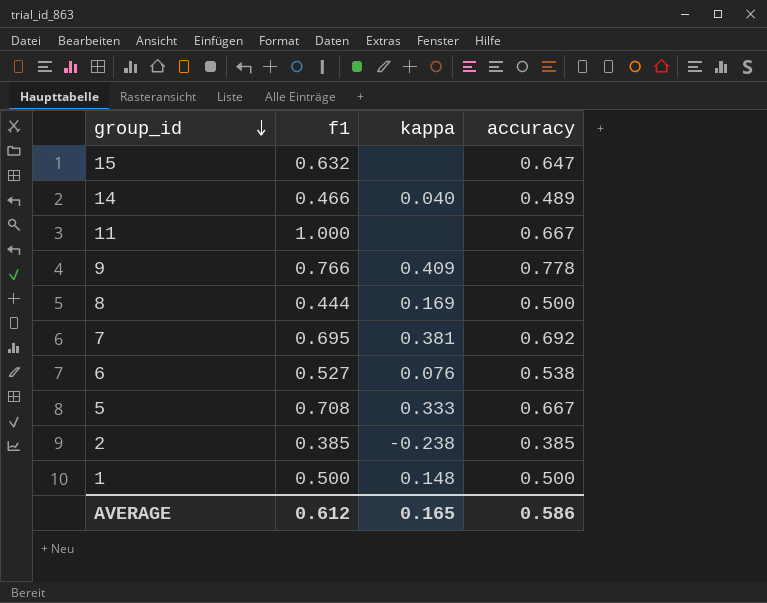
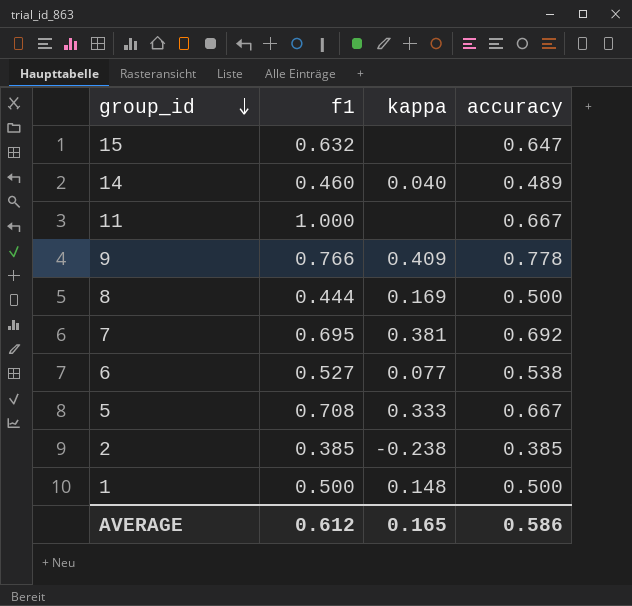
14 | f1: 0.466 -> 0.460
6 | kappa: 0.076 -> 0.077

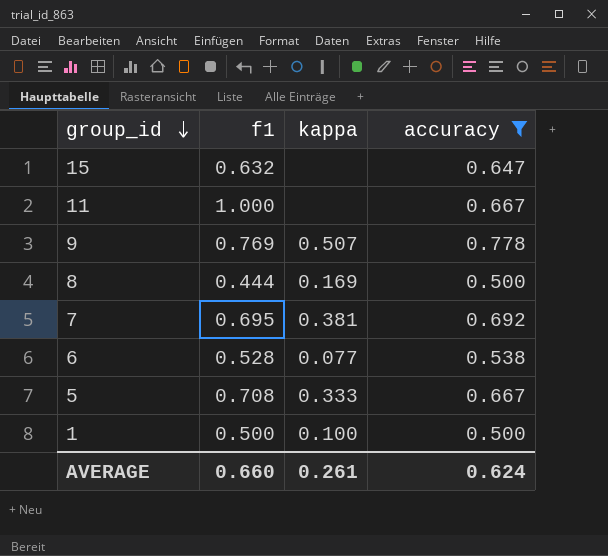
filter: none -> accuracy >= 0.500
9 | f1: 0.766 -> 0.769
9 | kappa: 0.409 -> 0.507
6 | f1: 0.527 -> 0.528
1 | kappa: 0.148 -> 0.100
AVERAGE | f1: 0.612 -> 0.660
AVERAGE | kappa: 0.165 -> 0.261
AVERAGE | accuracy: 0.586 -> 0.624

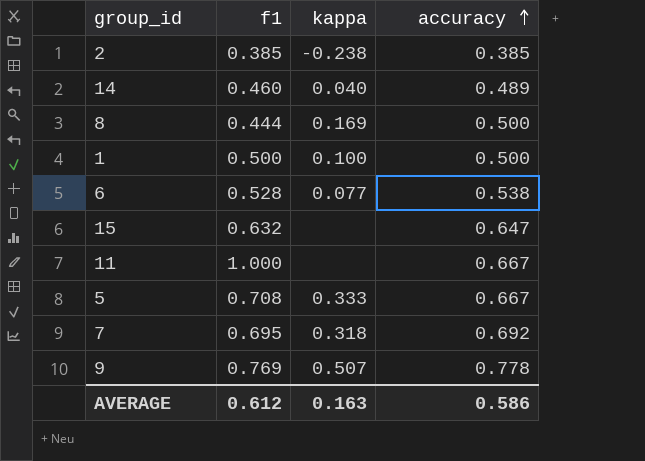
filter: accuracy >= 0.500 -> none
row order: group_id descending -> accuracy ascending
7 | kappa: 0.381 -> 0.318
AVERAGE | f1: 0.660 -> 0.612
AVERAGE | kappa: 0.261 -> 0.163
AVERAGE | accuracy: 0.624 -> 0.586

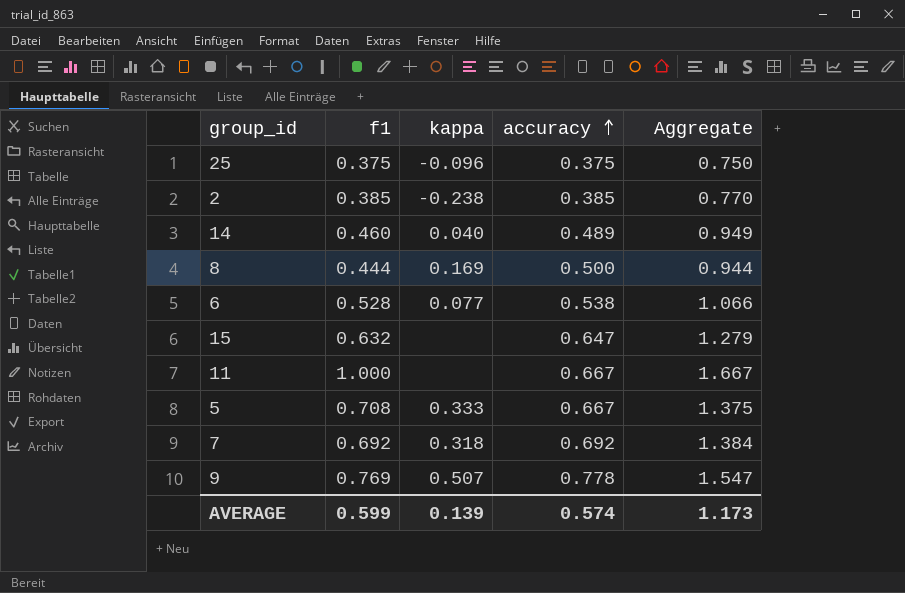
column Aggregate | formula: none -> [f1] + [accuracy]
row 1: 0.500 | 0.100 | 0.500 -> none
row 25: none -> 0.375 | -0.096 | 0.375 | 0.750
7 | f1: 0.695 -> 0.692
AVERAGE | f1: 0.612 -> 0.599
AVERAGE | kappa: 0.163 -> 0.139
AVERAGE | accuracy: 0.586 -> 0.574

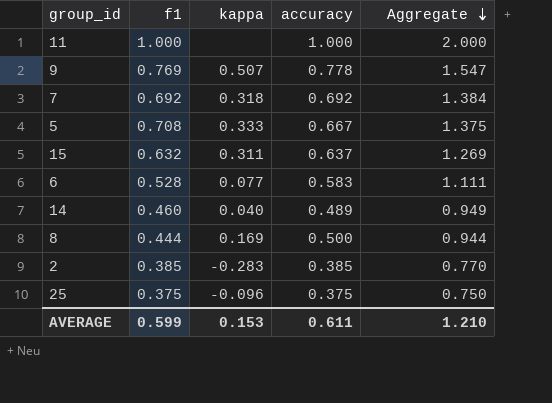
row order: accuracy ascending -> Aggregate descending
11 | accuracy: 0.667 -> 1.000
11 | Aggregate: 1.667 -> 2.000
15 | kappa: none -> 0.311
15 | accuracy: 0.647 -> 0.637
15 | Aggregate: 1.279 -> 1.269
6 | accuracy: 0.538 -> 0.583
6 | Aggregate: 1.066 -> 1.111
2 | kappa: -0.238 -> -0.283
AVERAGE | kappa: 0.139 -> 0.153
AVERAGE | accuracy: 0.574 -> 0.611
AVERAGE | Aggregate: 1.173 -> 1.210

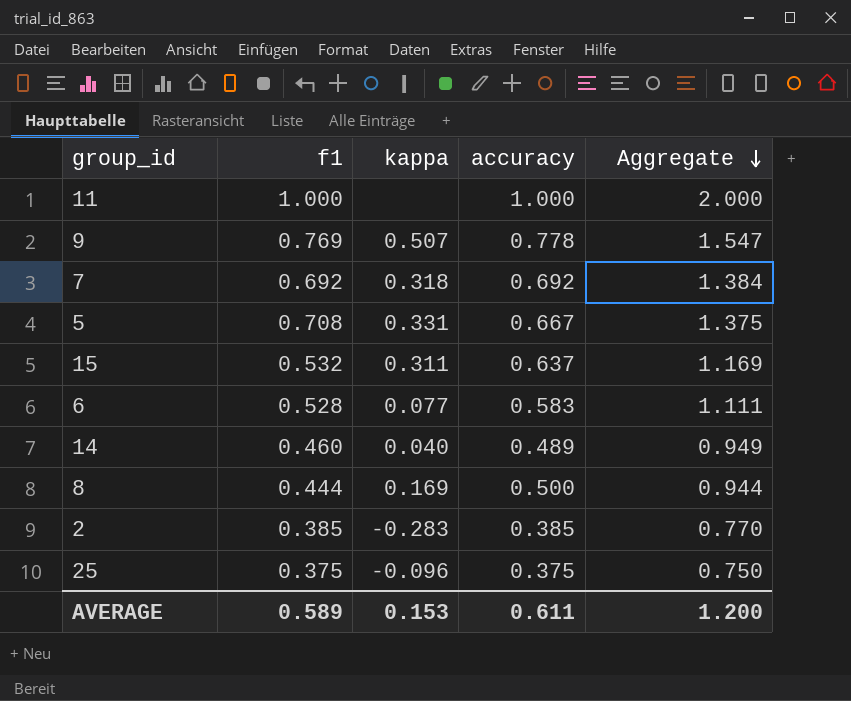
5 | kappa: 0.333 -> 0.331
15 | f1: 0.632 -> 0.532
15 | Aggregate: 1.269 -> 1.169
AVERAGE | f1: 0.599 -> 0.589
AVERAGE | Aggregate: 1.210 -> 1.200

